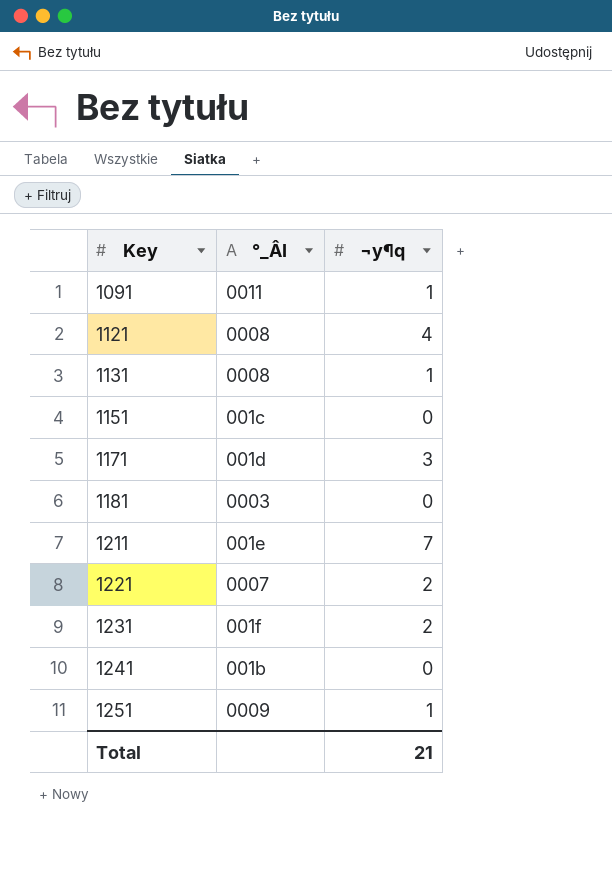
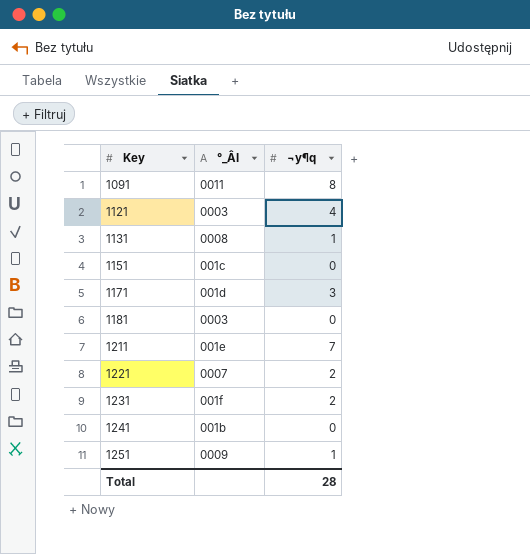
1091 | ¬y¶q: 1 -> 8
1121 | °_ÂI: 0008 -> 0003
Total | ¬y¶q: 21 -> 28

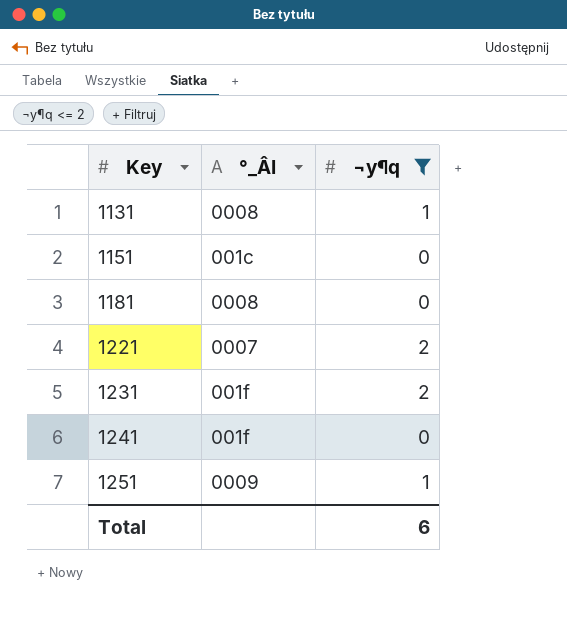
filter: none -> ¬y¶q <= 2
1181 | °_ÂI: 0003 -> 0008
1241 | °_ÂI: 001b -> 001f
Total | ¬y¶q: 28 -> 6

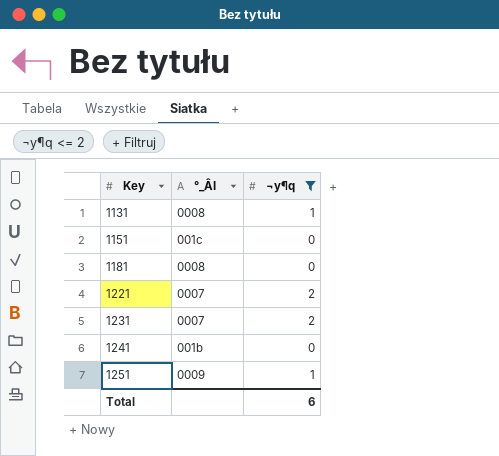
1231 | °_ÂI: 001f -> 0007
1241 | °_ÂI: 001f -> 001b

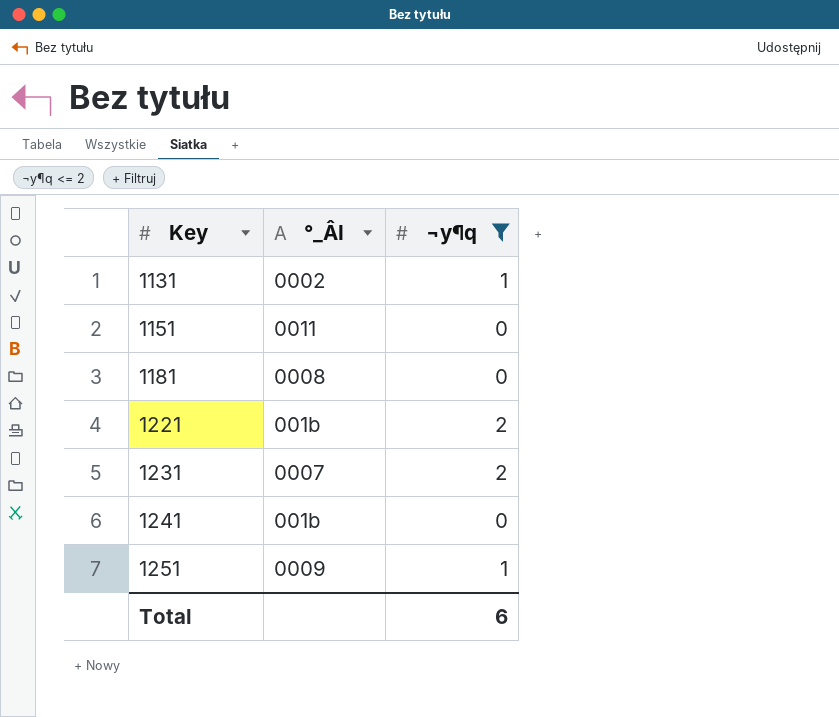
1131 | °_ÂI: 0008 -> 0002
1151 | °_ÂI: 001c -> 0011
1221 | °_ÂI: 0007 -> 001b

